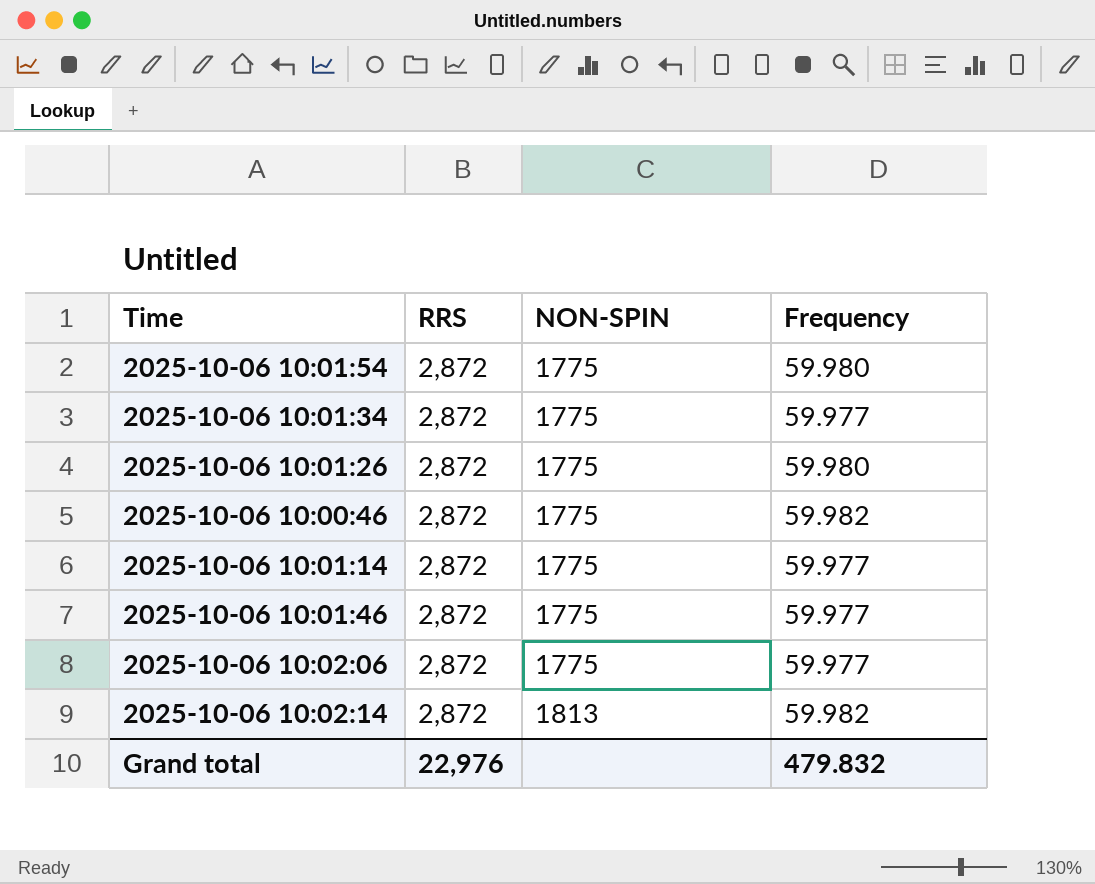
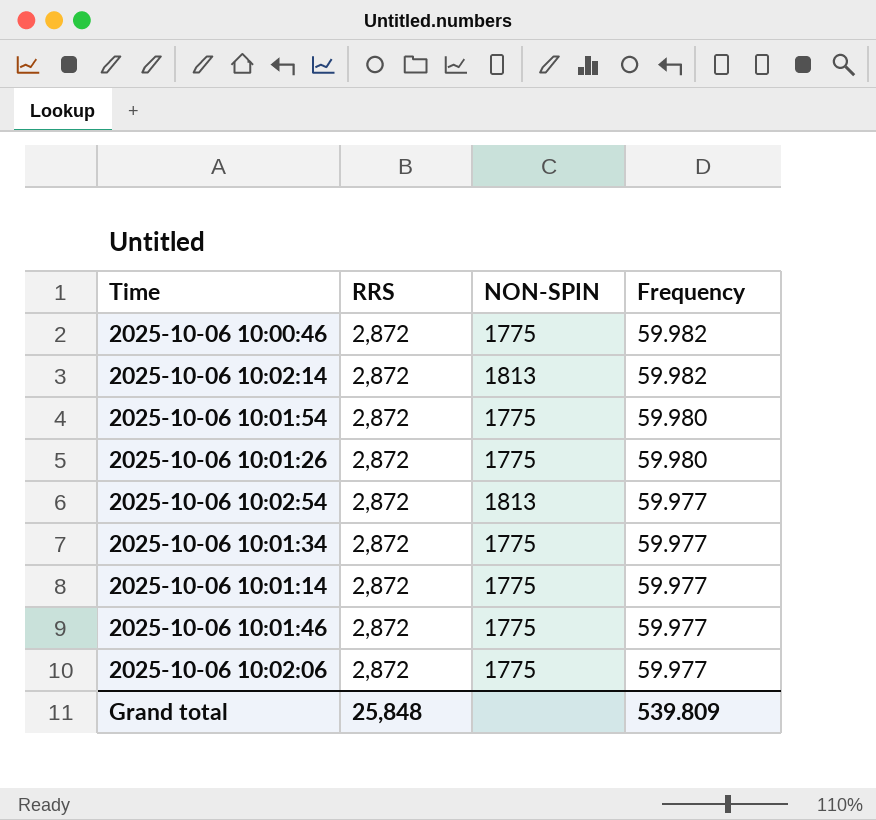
row order: NON-SPIN ascending -> Frequency descending
row 2025-10-06 10:02:54: none -> 2,872 | 1813 | 59.977
Grand total | RRS: 22,976 -> 25,848
Grand total | Frequency: 479.832 -> 539.809

